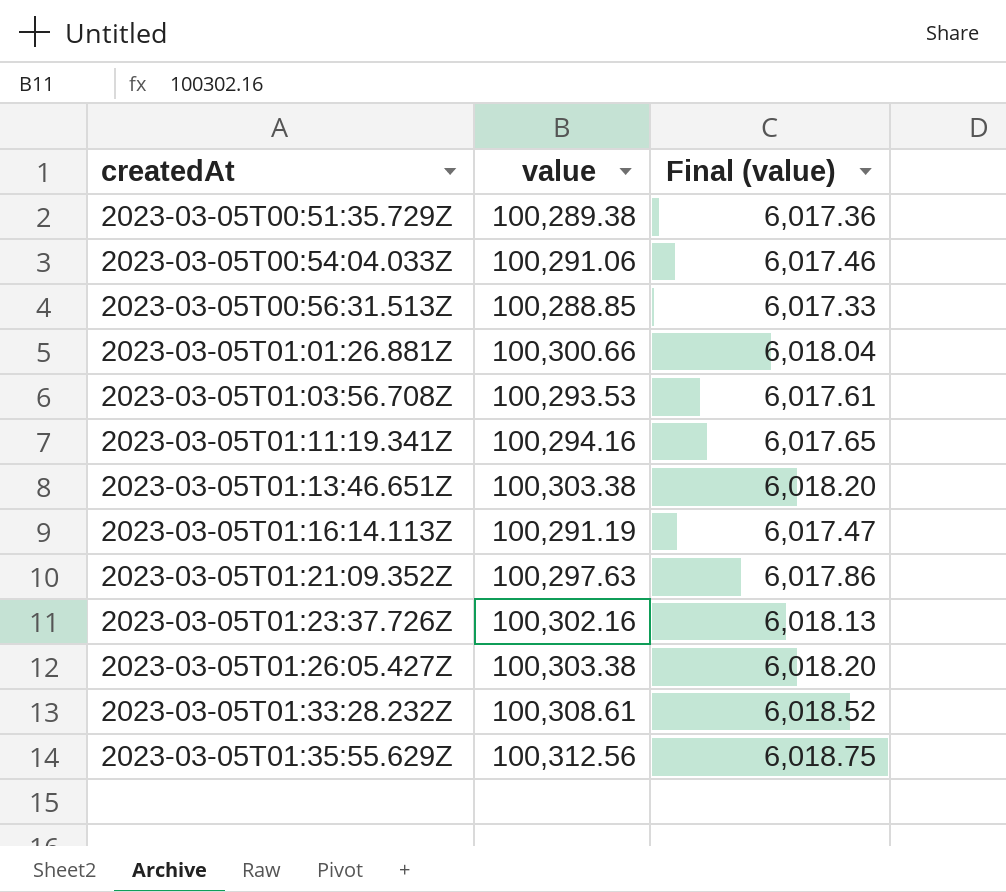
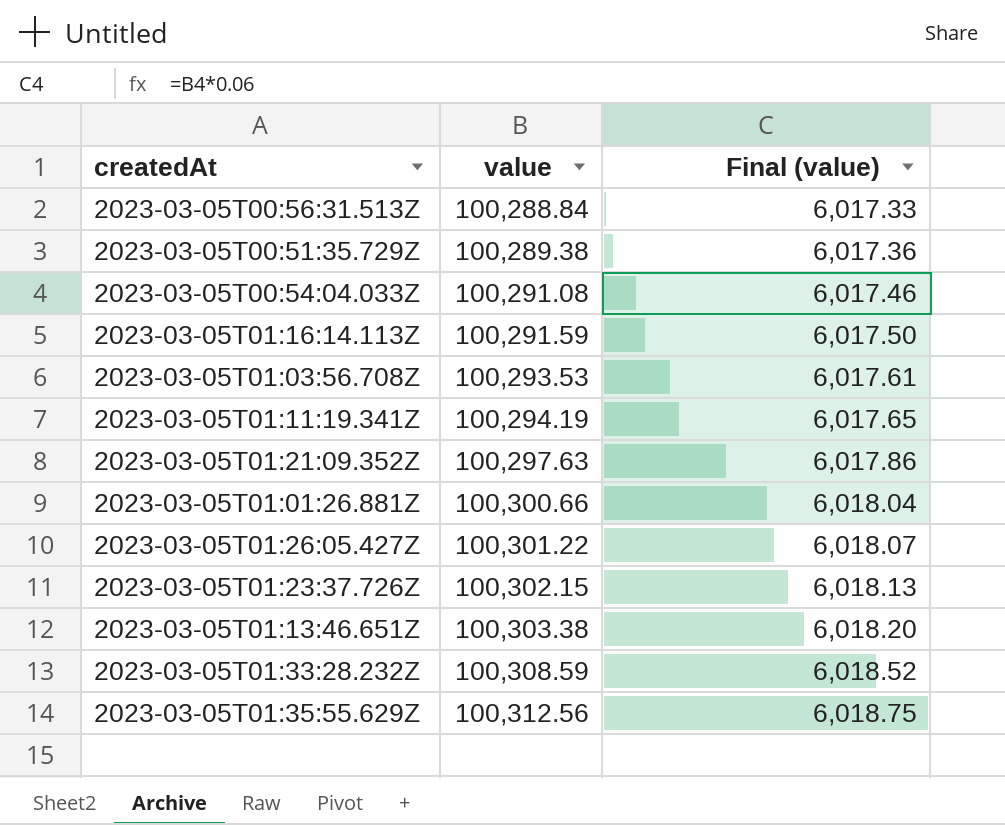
row order: createdAt ascending -> value ascending
2023-03-05T00:56:31.513Z | value: 100,288.85 -> 100,288.84
2023-03-05T00:54:04.033Z | value: 100,291.06 -> 100,291.08
2023-03-05T01:16:14.113Z | value: 100,291.19 -> 100,291.59
2023-03-05T01:16:14.113Z | Final (value): 6,017.47 -> 6,017.50
2023-03-05T01:11:19.341Z | value: 100,294.16 -> 100,294.19
2023-03-05T01:26:05.427Z | value: 100,303.38 -> 100,301.22
2023-03-05T01:26:05.427Z | Final (value): 6,018.20 -> 6,018.07
2023-03-05T01:23:37.726Z | value: 100,302.16 -> 100,302.15
2023-03-05T01:33:28.232Z | value: 100,308.61 -> 100,308.59

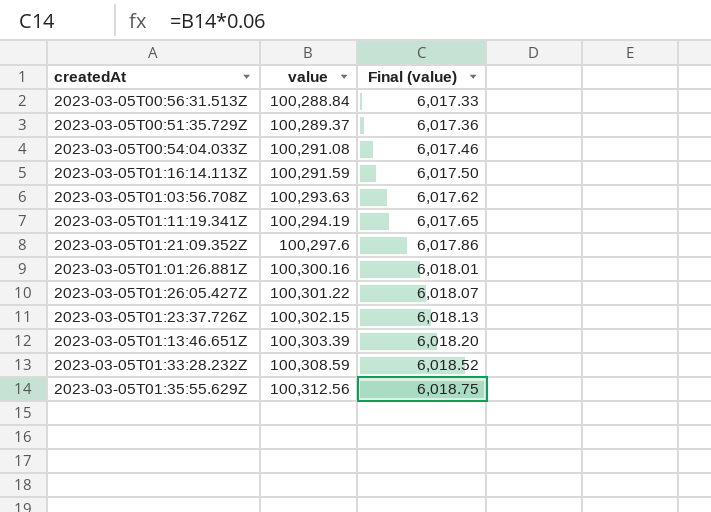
2023-03-05T00:51:35.729Z | value: 100,289.38 -> 100,289.37
2023-03-05T01:03:56.708Z | value: 100,293.53 -> 100,293.63
2023-03-05T01:03:56.708Z | Final (value): 6,017.61 -> 6,017.62
2023-03-05T01:21:09.352Z | value: 100,297.63 -> 100,297.6
2023-03-05T01:01:26.881Z | value: 100,300.66 -> 100,300.16
2023-03-05T01:01:26.881Z | Final (value): 6,018.04 -> 6,018.01
2023-03-05T01:13:46.651Z | value: 100,303.38 -> 100,303.39

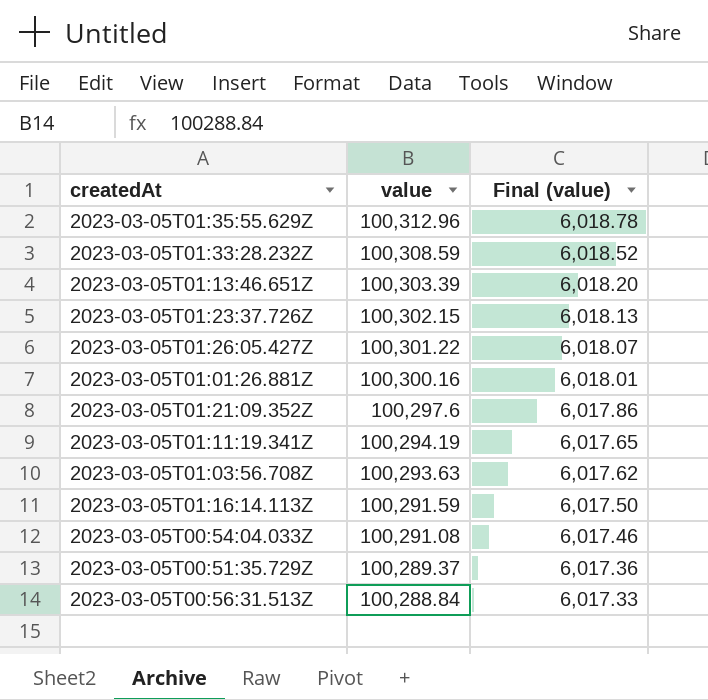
row order: value ascending -> value descending
2023-03-05T01:35:55.629Z | value: 100,312.56 -> 100,312.96
2023-03-05T01:35:55.629Z | Final (value): 6,018.75 -> 6,018.78

